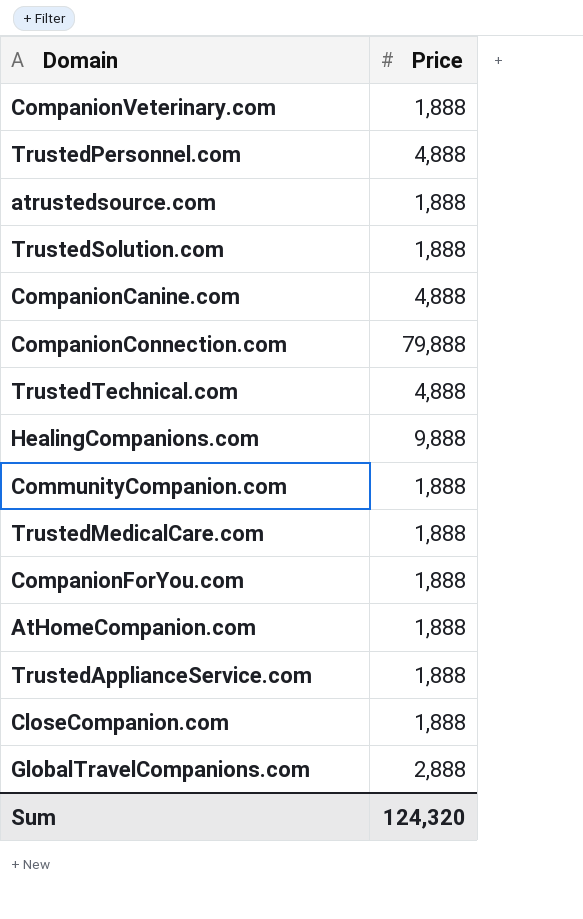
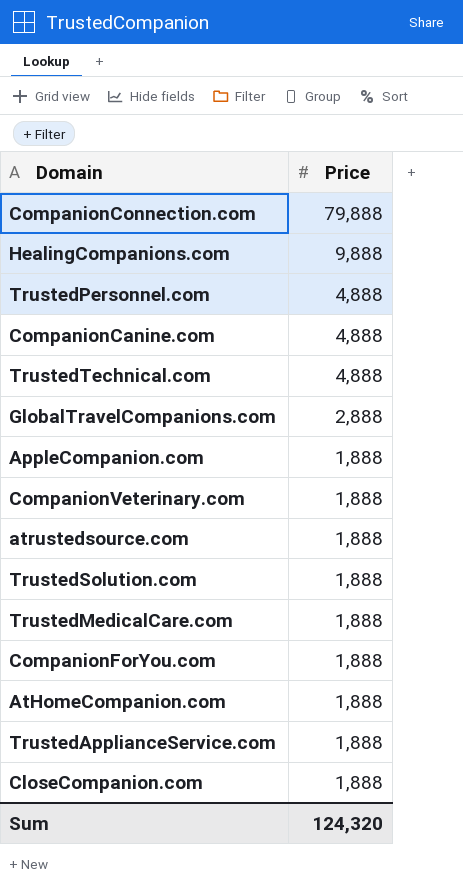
row order: none -> Price descending
row CommunityCompanion.com: 1,888 -> none
row AppleCompanion.com: none -> 1,888

